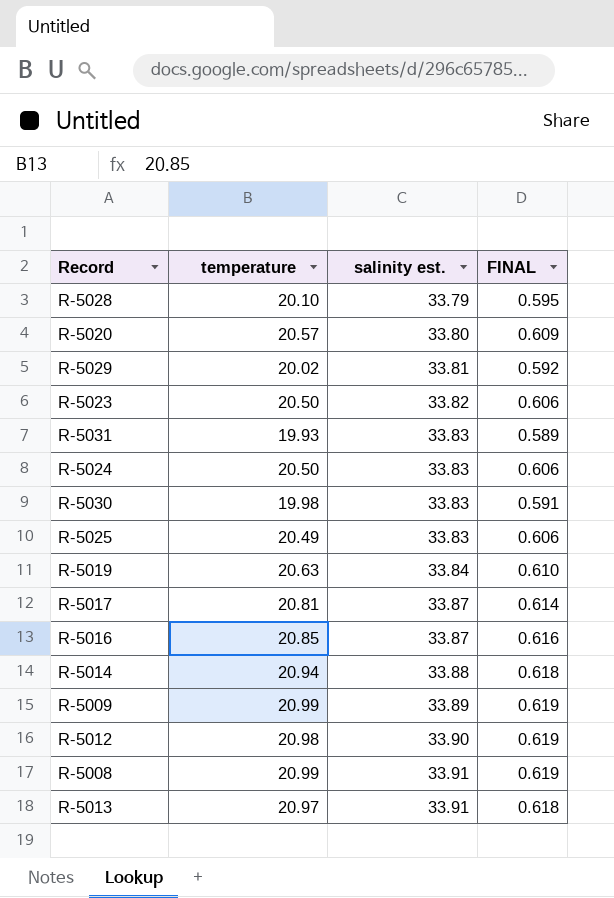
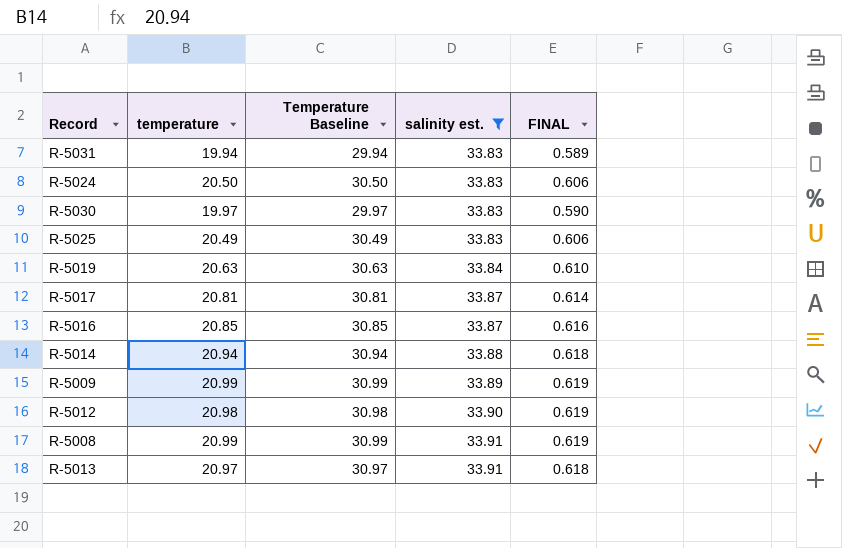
filter: none -> salinity est. >= 33.83
column Temperature Baseline | formula: none -> [temperature] + 10
R-5031 | temperature: 19.93 -> 19.94
R-5030 | temperature: 19.98 -> 19.97
R-5030 | FINAL: 0.591 -> 0.590

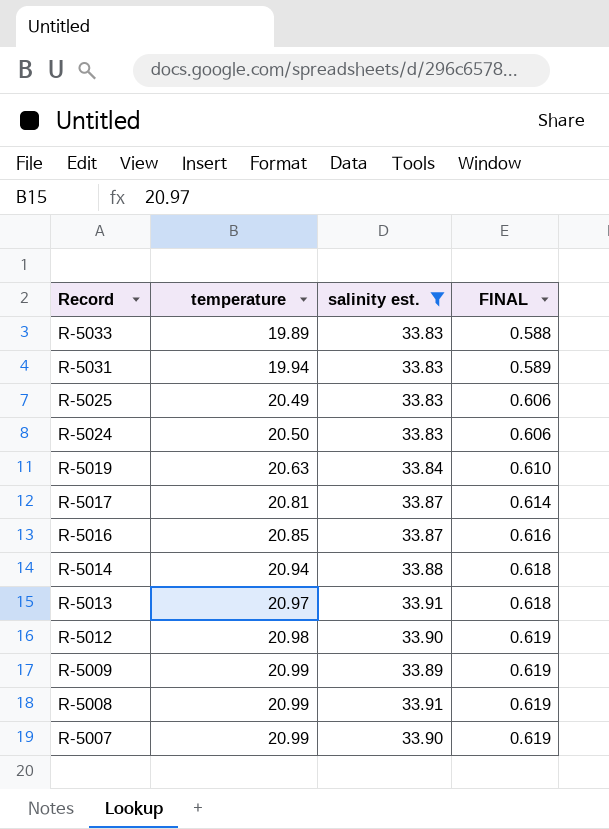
row order: salinity est. ascending -> Record descending
column Temperature Baseline | formula: [temperature] + 10 -> none
row R-5030: 19.97 | 29.97 | 33.83 | 0.590 -> none
row R-5033: none -> 19.89 | 33.83 | 0.588
row R-5007: none -> 20.99 | 33.90 | 0.619

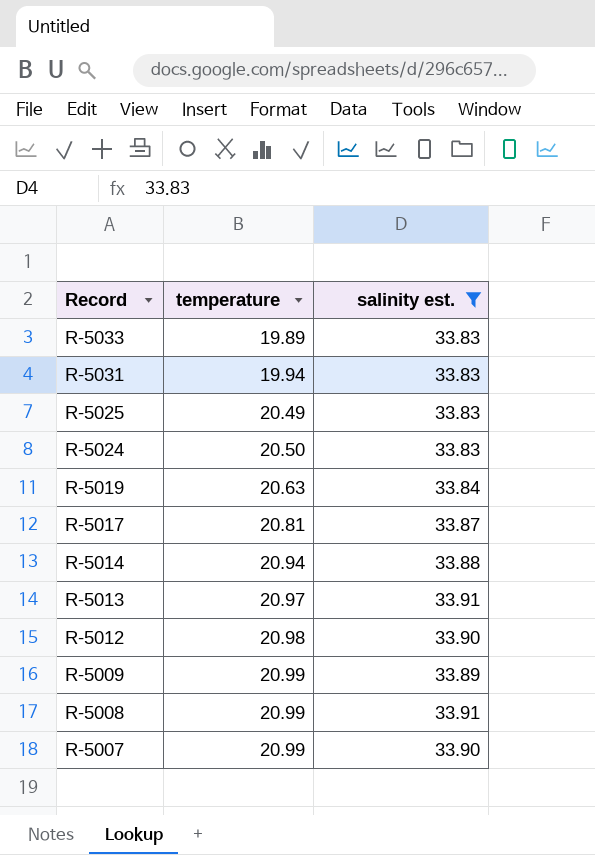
column FINAL | formula: [temperature] / [salinity est.] -> none
row R-5016: 20.85 | 33.87 | 0.616 -> none

